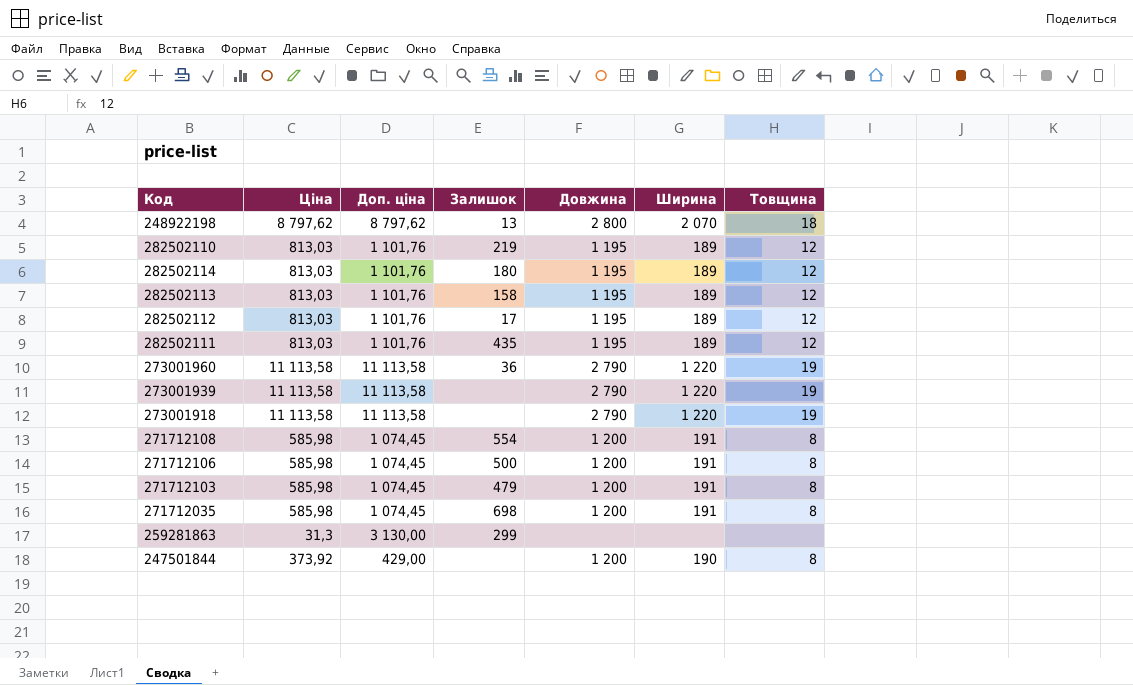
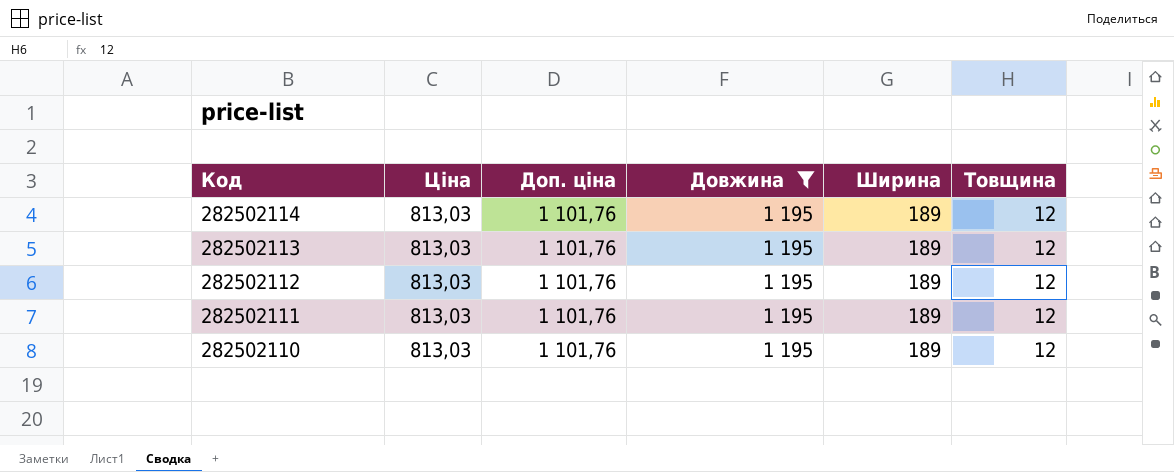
filter: none -> Довжина = 1 195
row order: none -> Код descending
column Залишок | position: 4 -> none

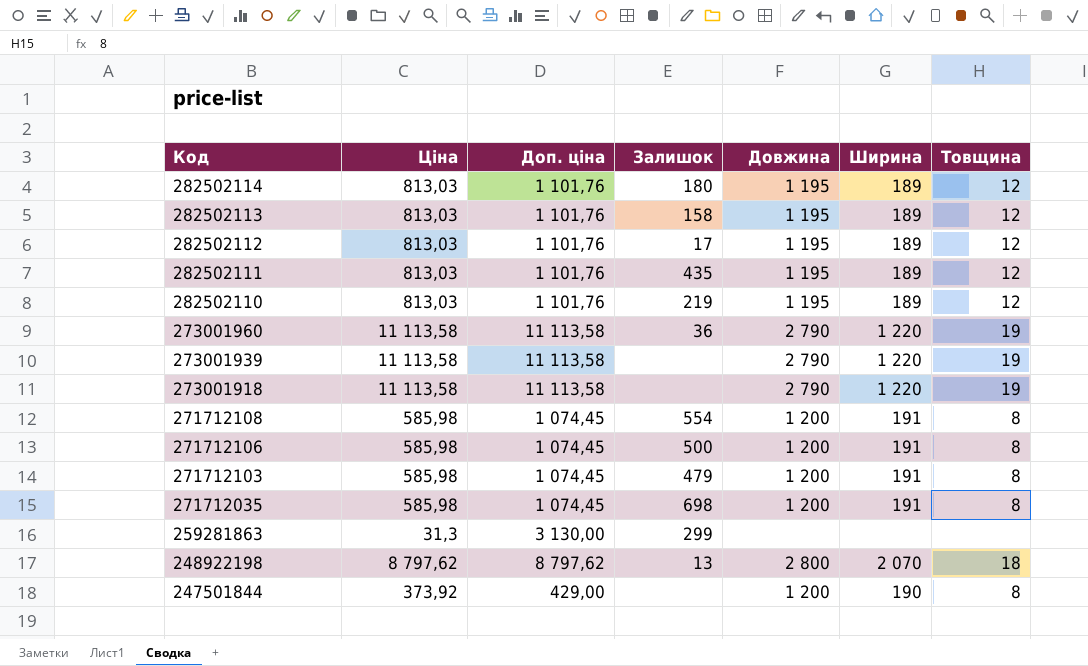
filter: Довжина = 1 195 -> none
column Залишок | position: none -> 4

